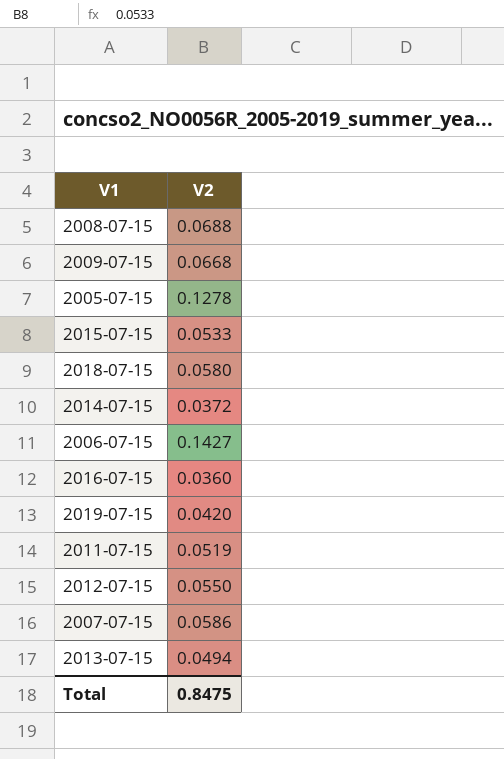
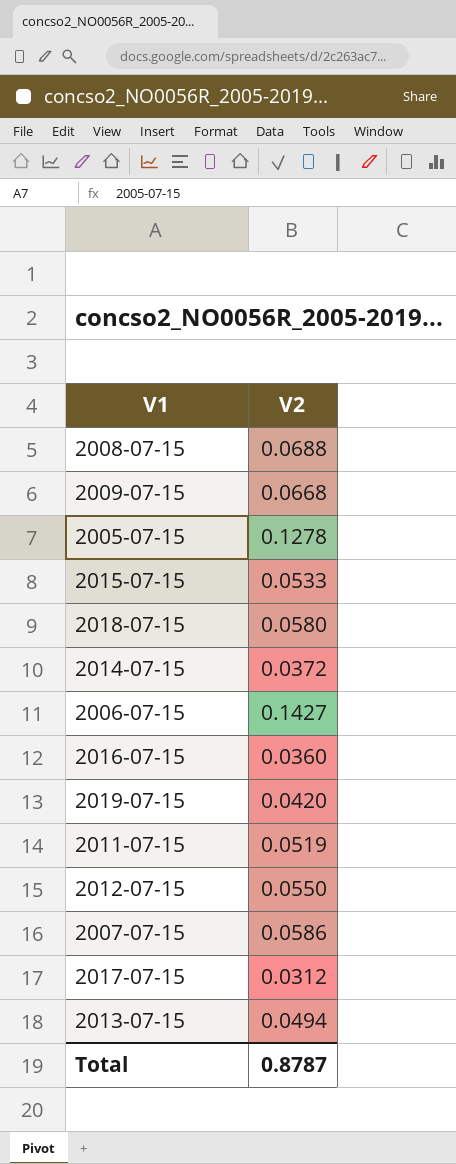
row 2017-07-15: none -> 0.0312
Total | V2: 0.8475 -> 0.8787

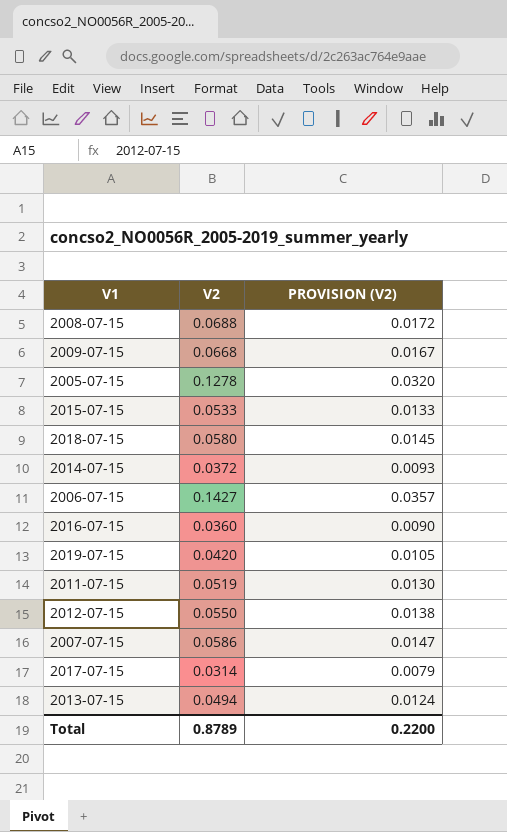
column PROVISION (V2) | formula: none -> [V2] * 0.25
2017-07-15 | V2: 0.0312 -> 0.0314
Total | V2: 0.8787 -> 0.8789

